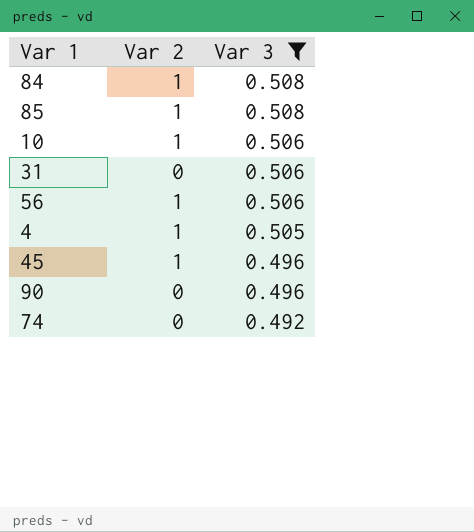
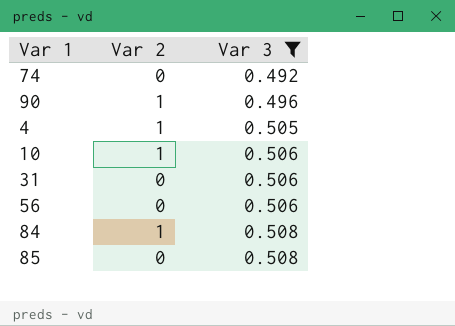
row order: Var 3 descending -> Var 3 ascending
row 45: 1 | 0.496 -> none
90 | Var 2: 0 -> 1
56 | Var 2: 1 -> 0
85 | Var 2: 1 -> 0

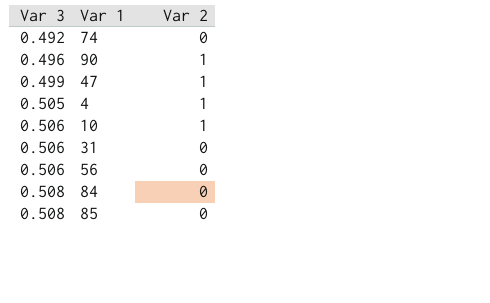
filter: Var 3 != 0.499 -> none
column Var 3 | position: 3 -> 1
84 | Var 2: 1 -> 0

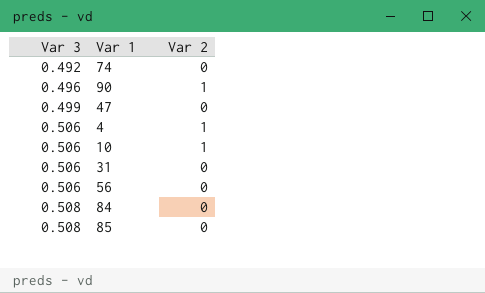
47 | Var 2: 1 -> 0
4 | Var 3: 0.505 -> 0.506

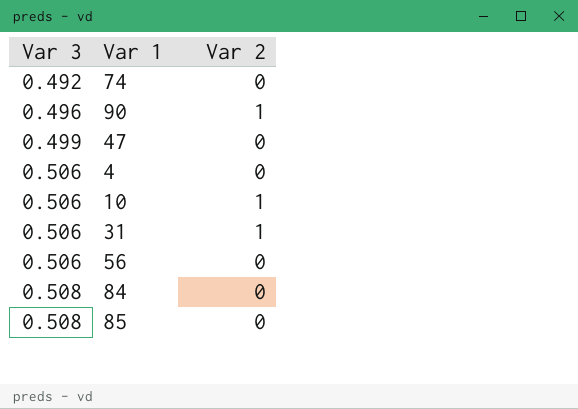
4 | Var 2: 1 -> 0
31 | Var 2: 0 -> 1

